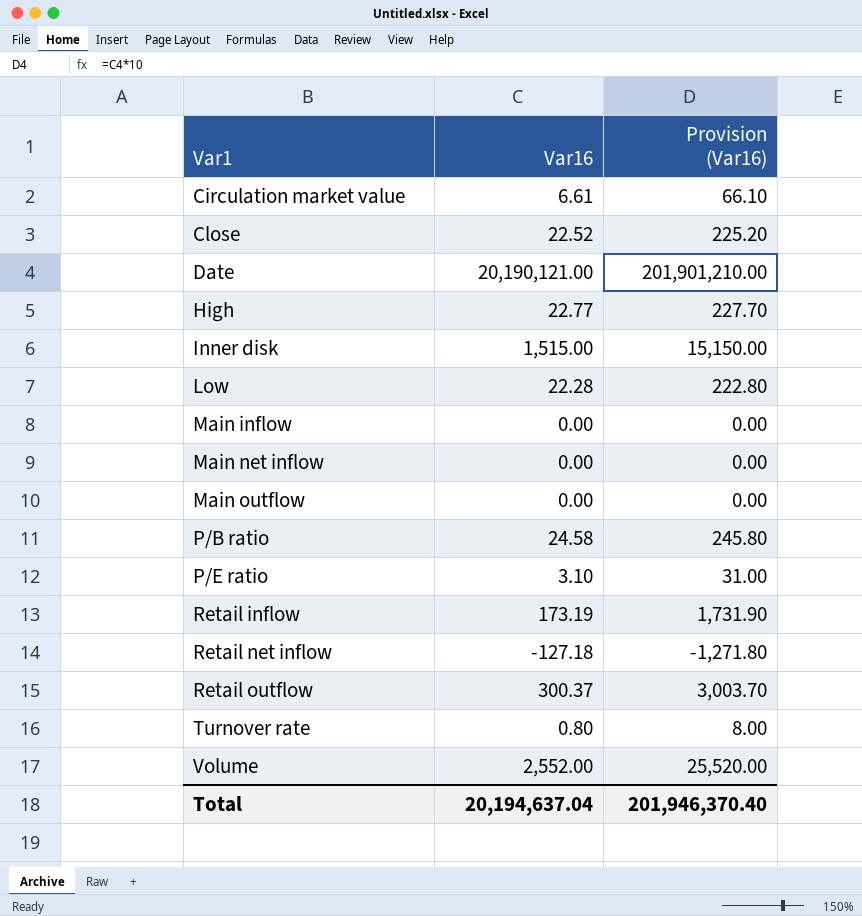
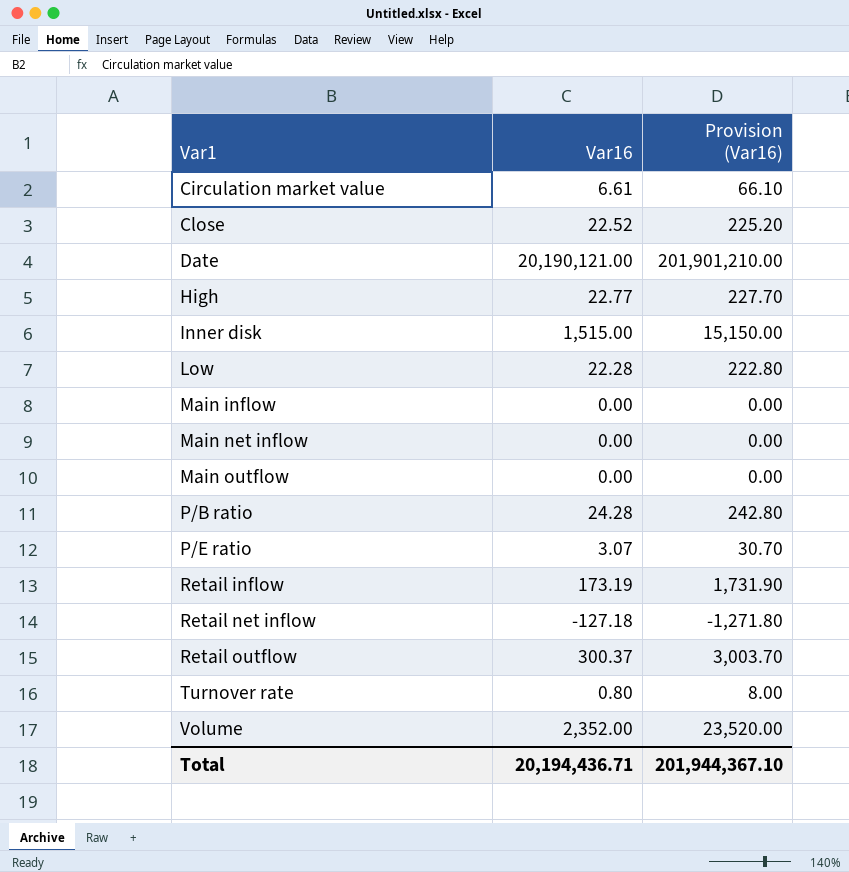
P/B ratio | Var16: 24.58 -> 24.28
P/B ratio | Provision (Var16): 245.80 -> 242.80
P/E ratio | Var16: 3.10 -> 3.07
P/E ratio | Provision (Var16): 31.00 -> 30.70
Volume | Var16: 2,552.00 -> 2,352.00
Volume | Provision (Var16): 25,520.00 -> 23,520.00
Total | Var16: 20,194,637.04 -> 20,194,436.71
Total | Provision (Var16): 201,946,370.40 -> 201,944,367.10

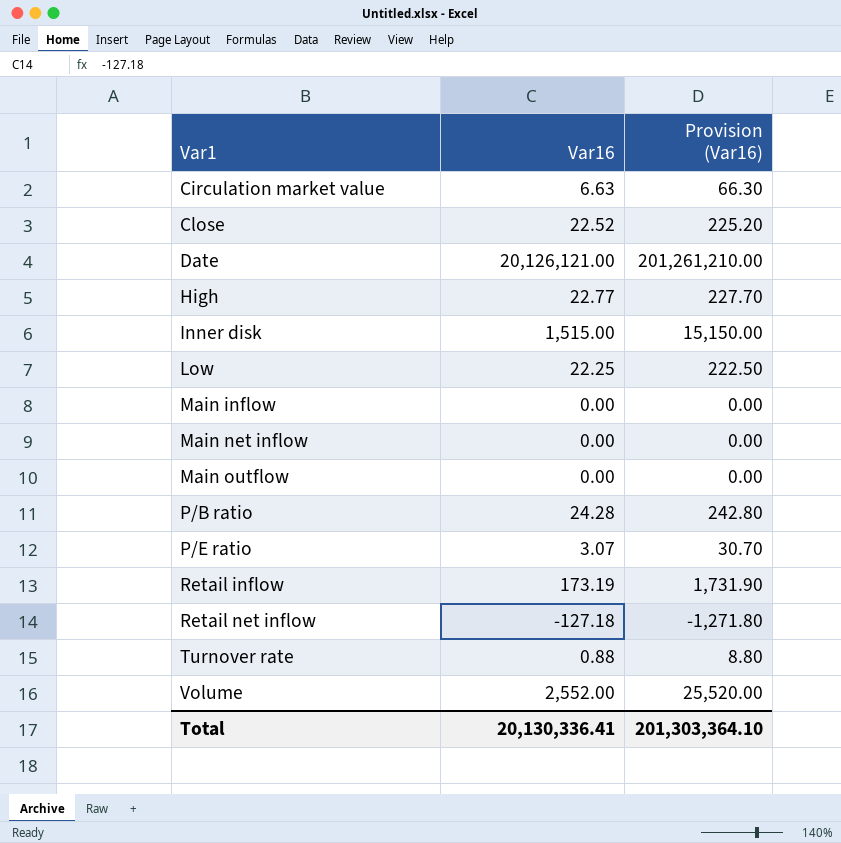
row Retail outflow: 300.37 | 3,003.70 -> none
Circulation market value | Var16: 6.61 -> 6.63
Circulation market value | Provision (Var16): 66.10 -> 66.30
Date | Var16: 20,190,121.00 -> 20,126,121.00
Date | Provision (Var16): 201,901,210.00 -> 201,261,210.00
Low | Var16: 22.28 -> 22.25
Low | Provision (Var16): 222.80 -> 222.50
Turnover rate | Var16: 0.80 -> 0.88
Turnover rate | Provision (Var16): 8.00 -> 8.80
Volume | Var16: 2,352.00 -> 2,552.00
Volume | Provision (Var16): 23,520.00 -> 25,520.00
Total | Var16: 20,194,436.71 -> 20,130,336.41
Total | Provision (Var16): 201,944,367.10 -> 201,303,364.10

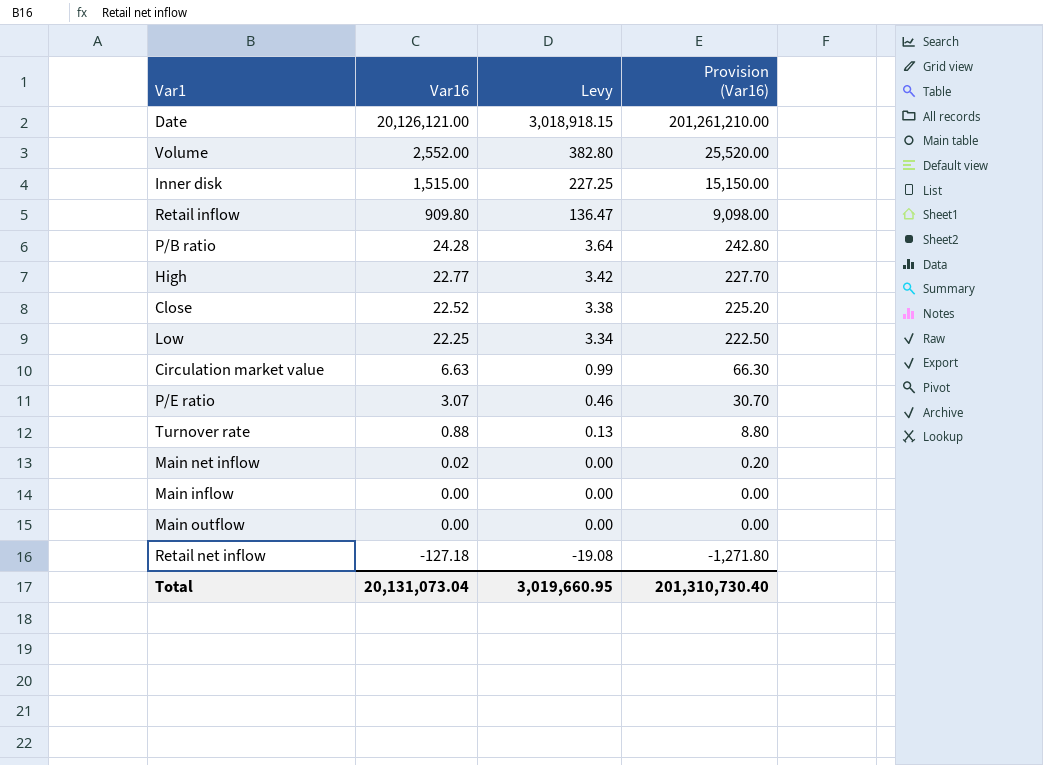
row order: Var1 ascending -> Var16 descending
column Levy | formula: none -> [Var16] * 0.15
Retail inflow | Var16: 173.19 -> 909.80
Retail inflow | Provision (Var16): 1,731.90 -> 9,098.00
Main net inflow | Var16: 0.00 -> 0.02
Main net inflow | Provision (Var16): 0.00 -> 0.20
Total | Var16: 20,130,336.41 -> 20,131,073.04
Total | Provision (Var16): 201,303,364.10 -> 201,310,730.40

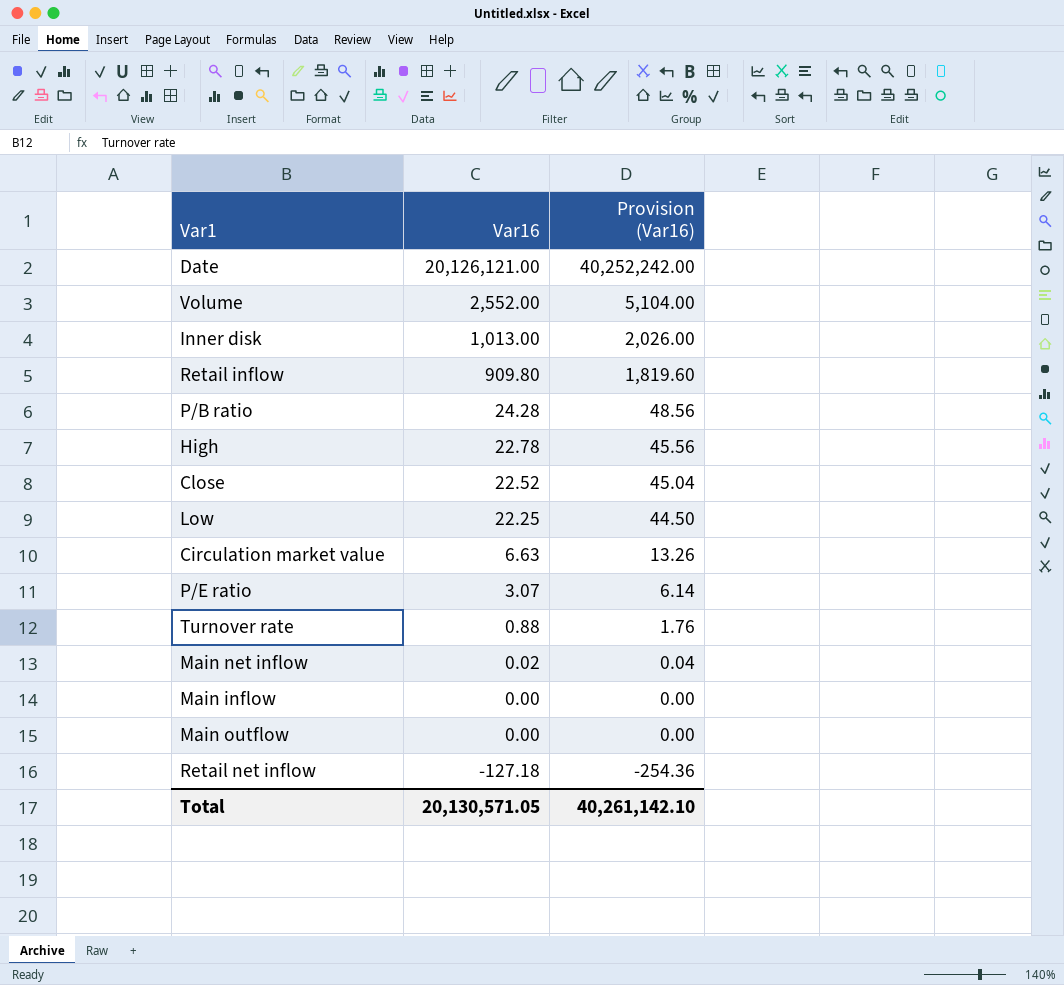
column Levy | formula: [Var16] * 0.15 -> none
column Provision (Var16) | formula: [Var16] * 10 -> [Var16] * 2
Inner disk | Var16: 1,515.00 -> 1,013.00
High | Var16: 22.77 -> 22.78
Total | Var16: 20,131,073.04 -> 20,130,571.05
Total | Provision (Var16): 201,310,730.40 -> 40,261,142.10

